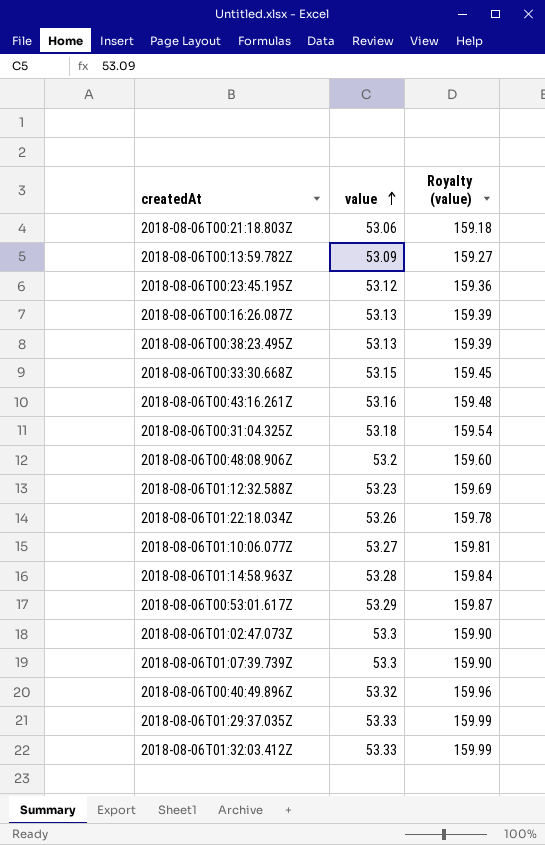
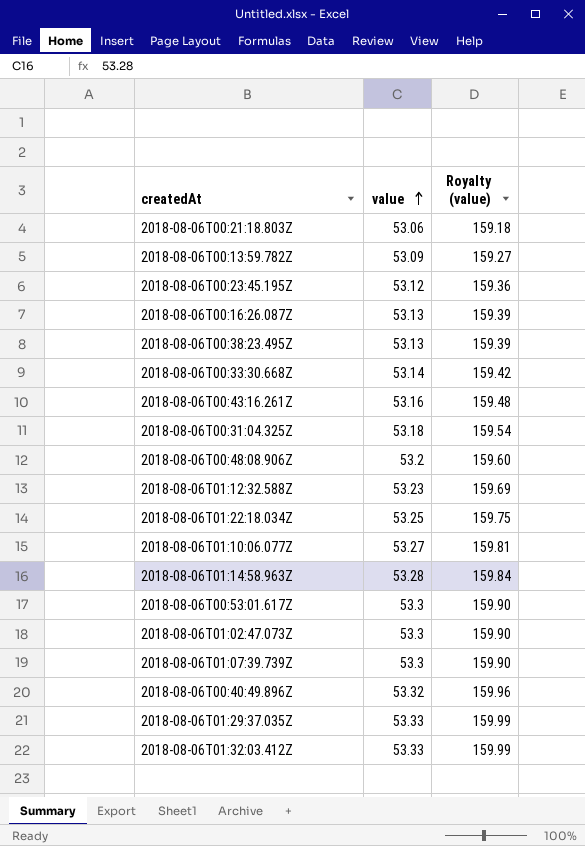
2018-08-06T00:33:30.668Z | value: 53.15 -> 53.14
2018-08-06T00:33:30.668Z | Royalty (value): 159.45 -> 159.42
2018-08-06T01:22:18.034Z | value: 53.26 -> 53.25
2018-08-06T01:22:18.034Z | Royalty (value): 159.78 -> 159.75
2018-08-06T00:53:01.617Z | value: 53.29 -> 53.3
2018-08-06T00:53:01.617Z | Royalty (value): 159.87 -> 159.90

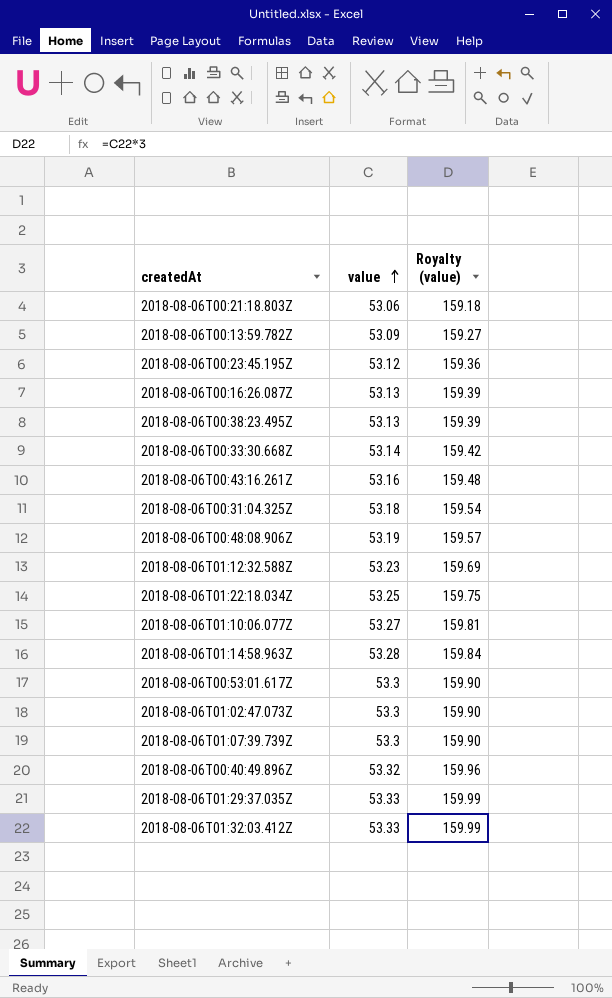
2018-08-06T00:48:08.906Z | value: 53.2 -> 53.19
2018-08-06T00:48:08.906Z | Royalty (value): 159.60 -> 159.57

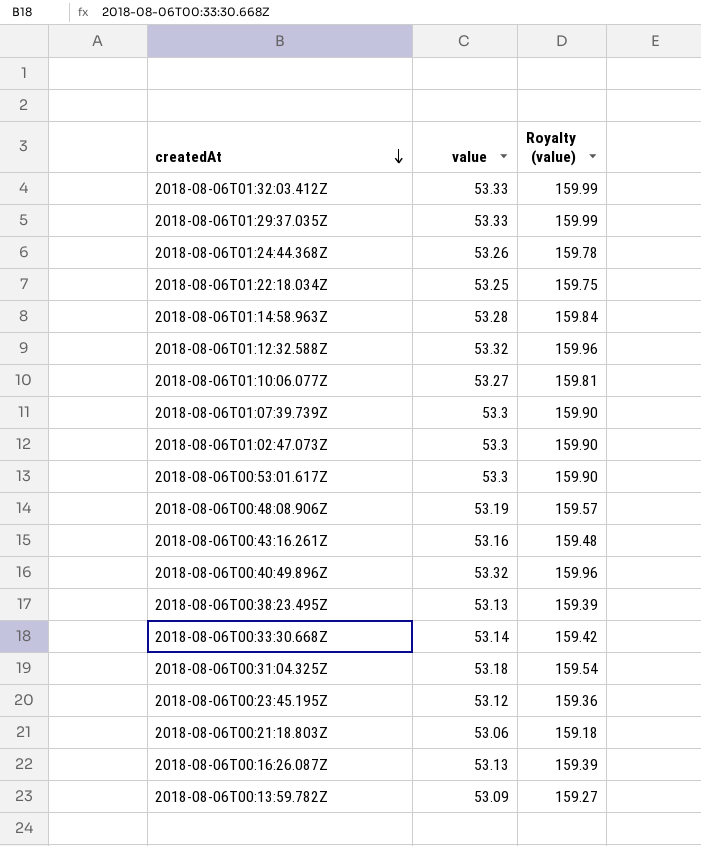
row order: value ascending -> createdAt descending
row 2018-08-06T01:24:44.368Z: none -> 53.26 | 159.78
2018-08-06T01:12:32.588Z | value: 53.23 -> 53.32
2018-08-06T01:12:32.588Z | Royalty (value): 159.69 -> 159.96

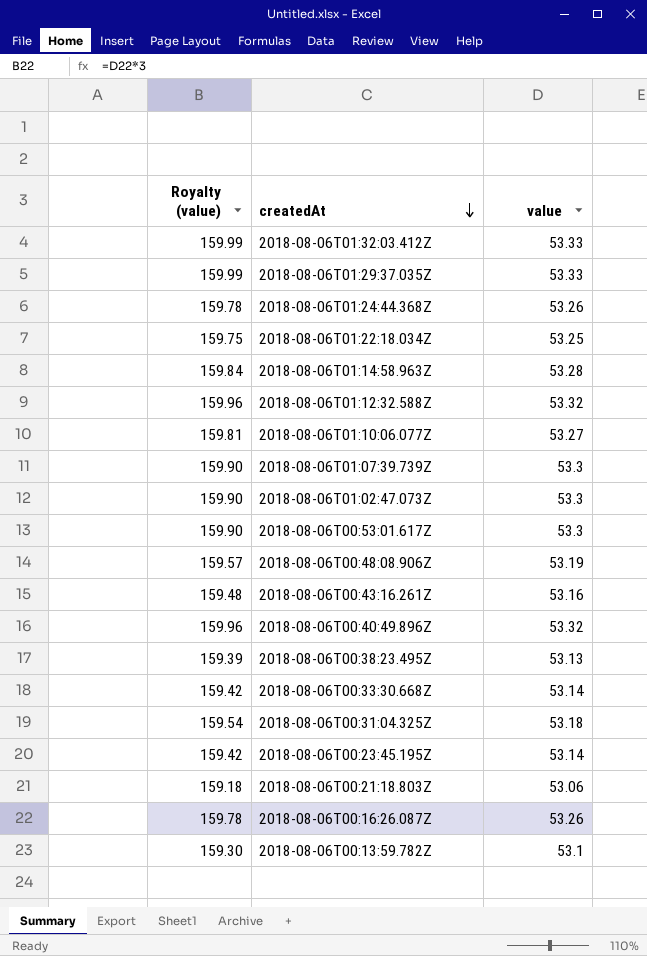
column Royalty (value) | position: 3 -> 1
2018-08-06T00:23:45.195Z | Royalty (value): 159.36 -> 159.42
2018-08-06T00:23:45.195Z | value: 53.12 -> 53.14
2018-08-06T00:16:26.087Z | Royalty (value): 159.39 -> 159.78
2018-08-06T00:16:26.087Z | value: 53.13 -> 53.26
2018-08-06T00:13:59.782Z | Royalty (value): 159.27 -> 159.30
2018-08-06T00:13:59.782Z | value: 53.09 -> 53.1

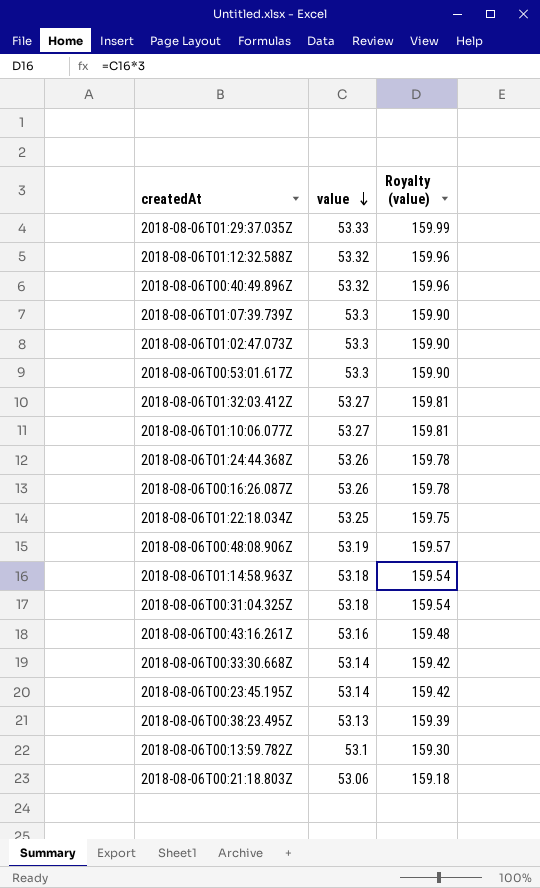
row order: createdAt descending -> value descending
column Royalty (value) | position: 1 -> 3
2018-08-06T01:32:03.412Z | value: 53.33 -> 53.27
2018-08-06T01:32:03.412Z | Royalty (value): 159.99 -> 159.81
2018-08-06T01:14:58.963Z | value: 53.28 -> 53.18
2018-08-06T01:14:58.963Z | Royalty (value): 159.84 -> 159.54

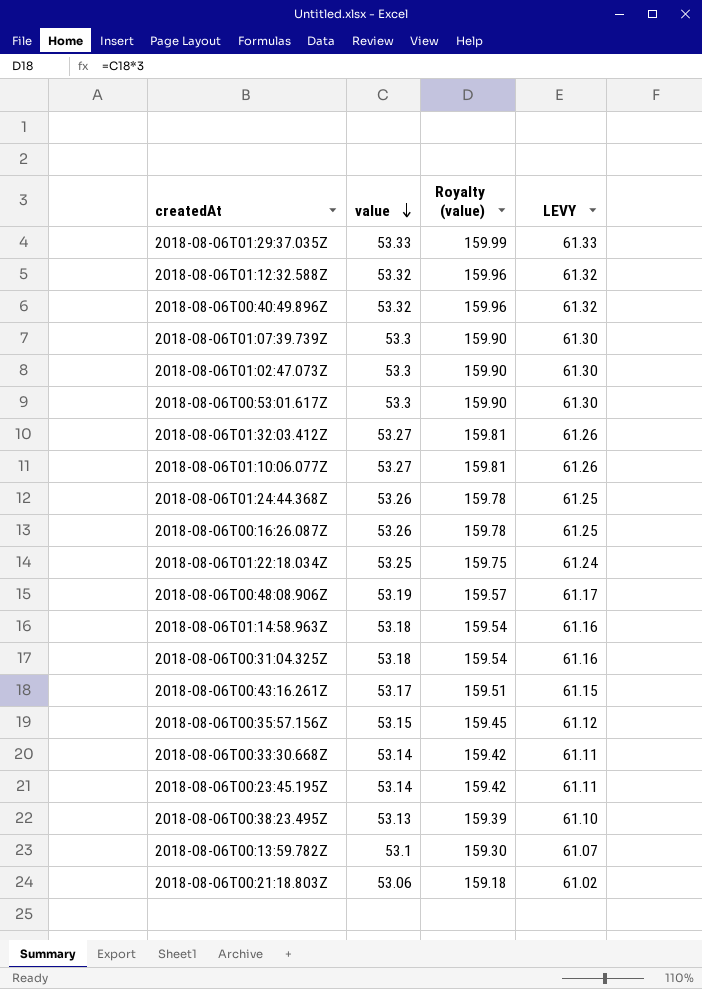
column LEVY | formula: none -> [value] * 1.15
2018-08-06T00:43:16.261Z | value: 53.16 -> 53.17
2018-08-06T00:43:16.261Z | Royalty (value): 159.48 -> 159.51
row 2018-08-06T00:35:57.156Z: none -> 53.15 | 159.45 | 61.12

